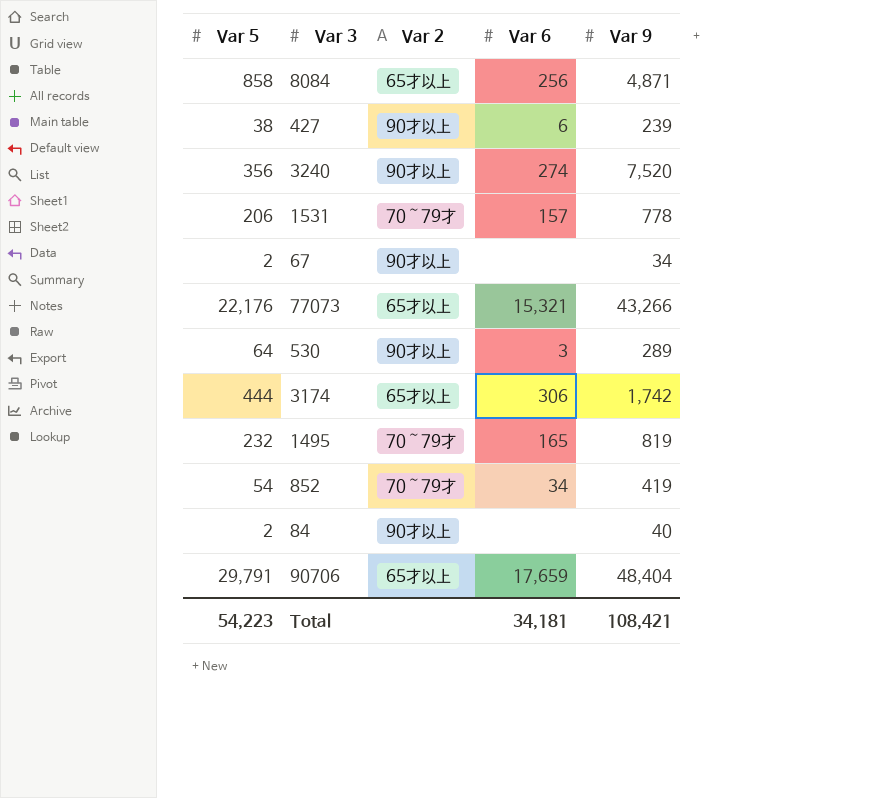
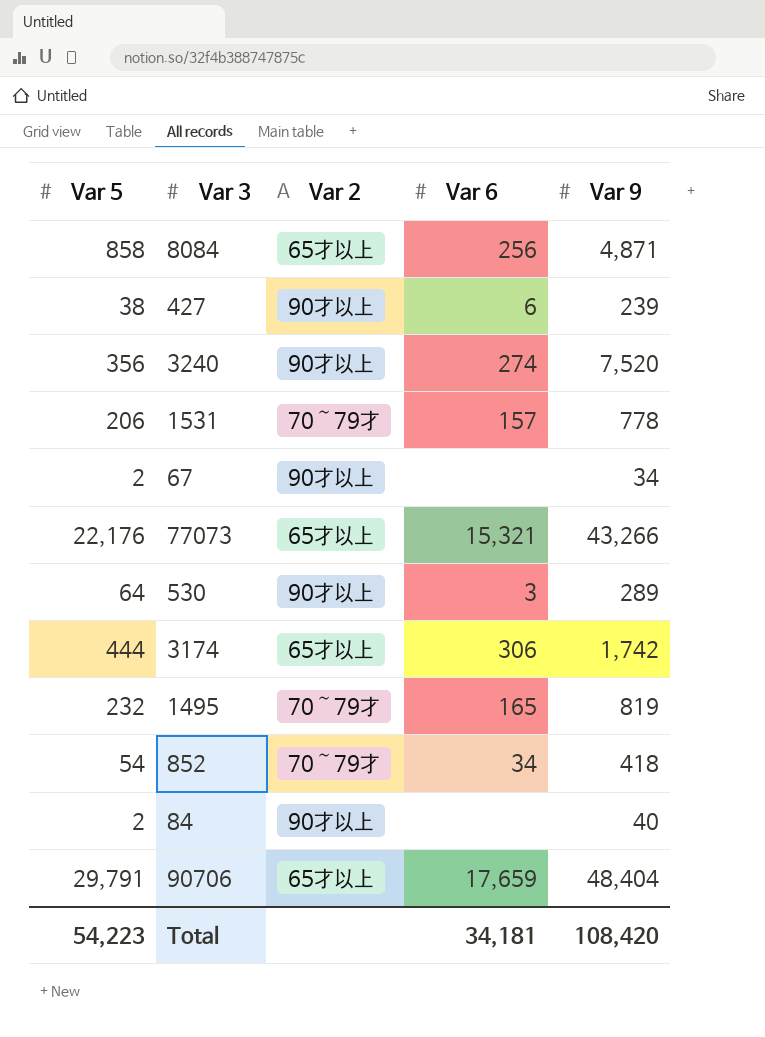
852 | Var 9: 419 -> 418
Total | Var 9: 108,421 -> 108,420

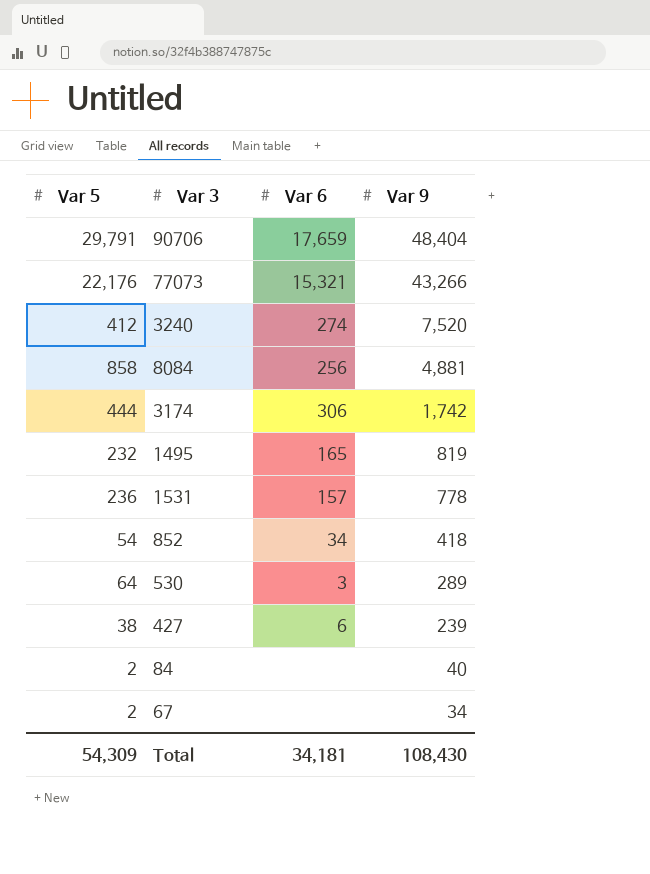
row order: none -> Var 9 descending
column Var 2 | position: 3 -> none
3240 | Var 5: 356 -> 412
8084 | Var 9: 4,871 -> 4,881
1531 | Var 5: 206 -> 236
Total | Var 5: 54,223 -> 54,309
Total | Var 9: 108,420 -> 108,430

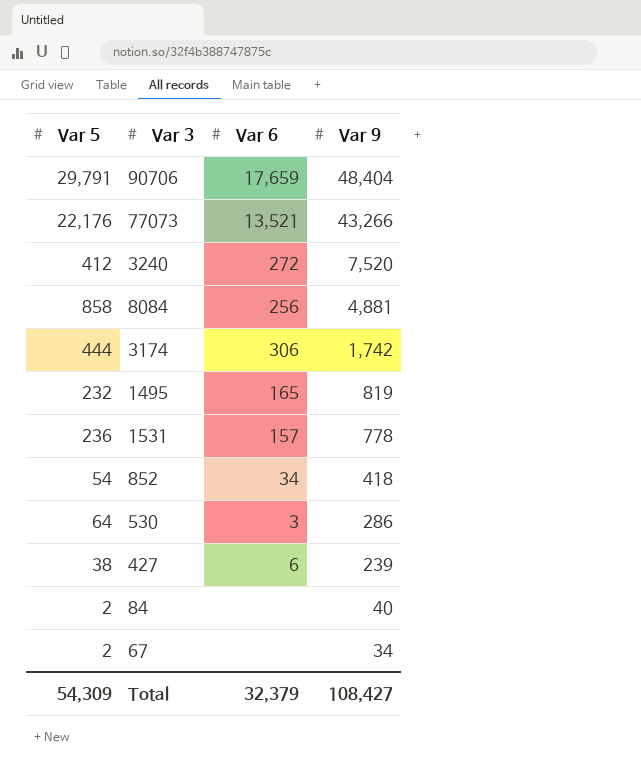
77073 | Var 6: 15,321 -> 13,521
3240 | Var 6: 274 -> 272
530 | Var 9: 289 -> 286
Total | Var 6: 34,181 -> 32,379
Total | Var 9: 108,430 -> 108,427

